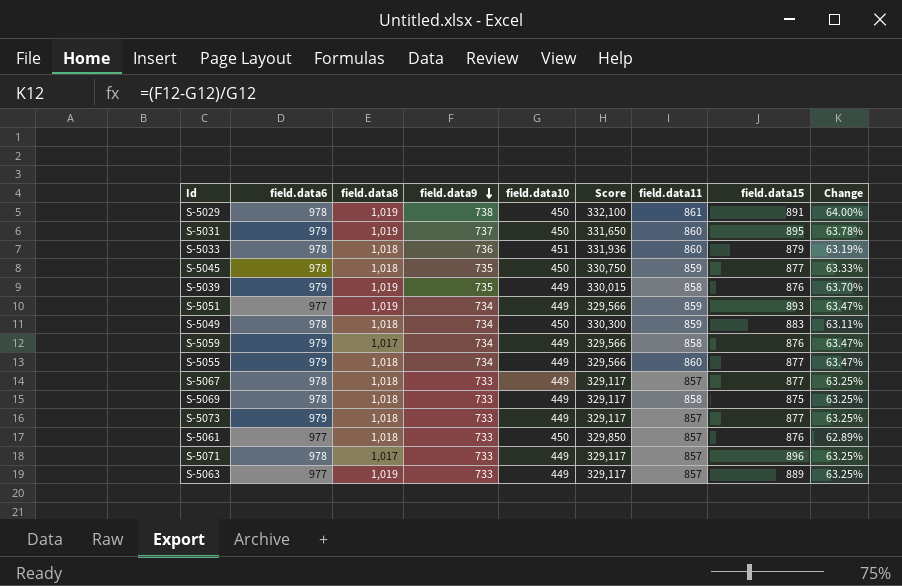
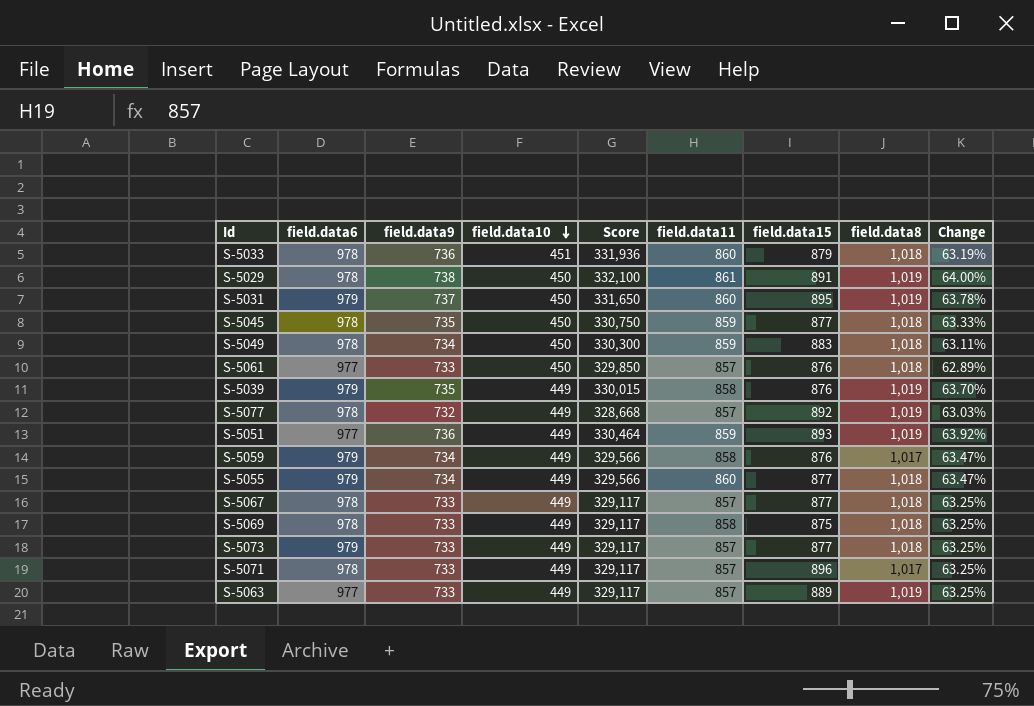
row order: field.data9 descending -> field.data10 descending
column field.data8 | position: 3 -> 8
row S-5077: none -> 978 | 732 | 449 | 328,668 | 857 | 892 | 1,019 | 63.03%
S-5051 | field.data9: 734 -> 736
S-5051 | Score: 329,566 -> 330,464
S-5051 | Change: 63.47% -> 63.92%

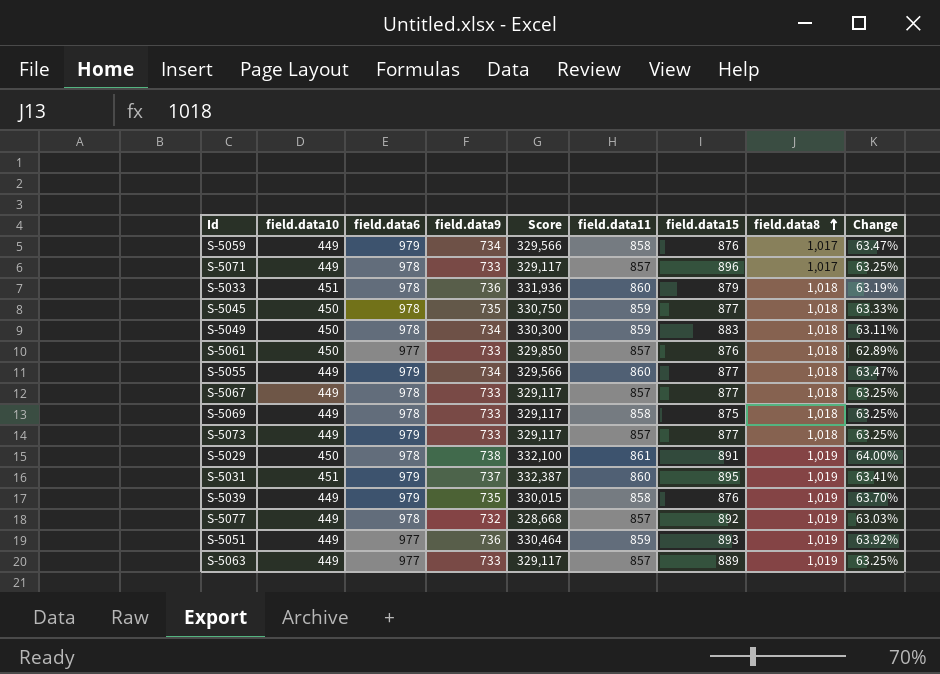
row order: field.data10 descending -> field.data8 ascending
column field.data10 | position: 4 -> 2
S-5031 | field.data10: 450 -> 451
S-5031 | Score: 331,650 -> 332,387
S-5031 | Change: 63.78% -> 63.41%

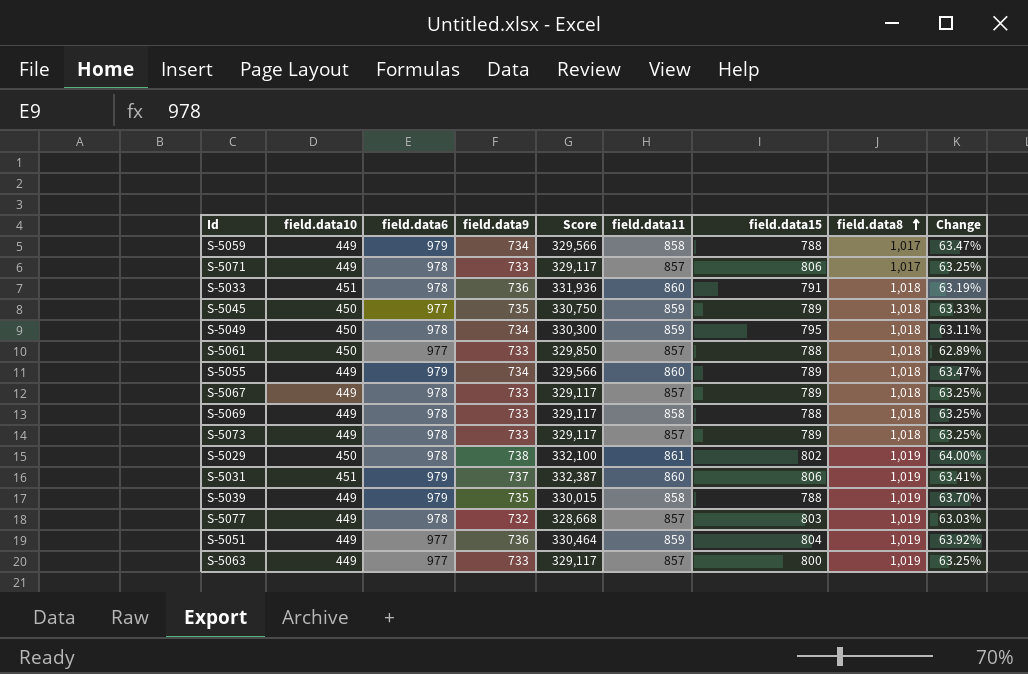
S-5059 | field.data15: 876 -> 788
S-5071 | field.data15: 896 -> 806
S-5033 | field.data15: 879 -> 791
S-5045 | field.data6: 978 -> 977
S-5045 | field.data15: 877 -> 789
S-5049 | field.data15: 883 -> 795
S-5061 | field.data15: 876 -> 788
S-5055 | field.data15: 877 -> 789
S-5067 | field.data15: 877 -> 789
S-5069 | field.data15: 875 -> 788
S-5073 | field.data6: 979 -> 978
S-5073 | field.data15: 877 -> 789
S-5029 | field.data15: 891 -> 802
S-5031 | field.data15: 895 -> 806
S-5039 | field.data15: 876 -> 788
S-5077 | field.data15: 892 -> 803
S-5051 | field.data15: 893 -> 804
S-5063 | field.data15: 889 -> 800

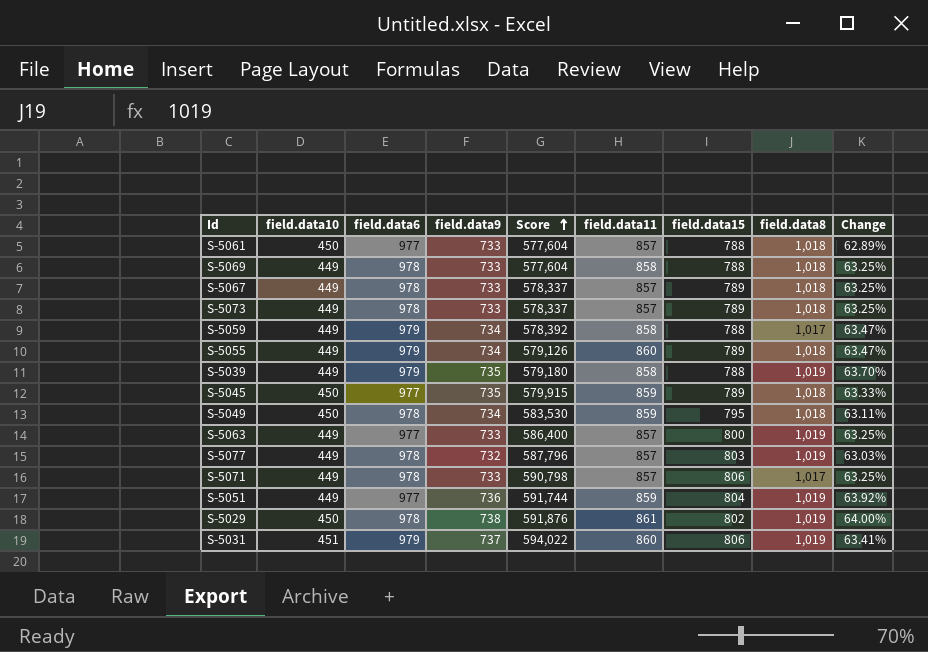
row order: field.data8 ascending -> Score ascending
column Score | formula: [field.data10] * [field.data9] -> [field.data9] * [field.data15]
row S-5033: 451 | 978 | 736 | 331,936 | 860 | 791 | 1,018 | 63.19% -> none

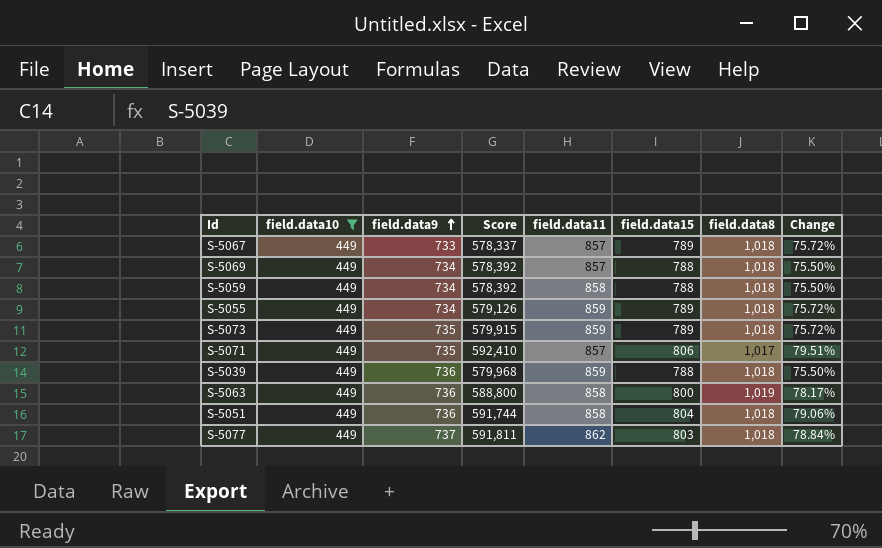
filter: none -> field.data10 = 449
row order: Score ascending -> field.data9 ascending
column field.data6 | position: 3 -> none
column Change | formula: ([field.data9] - [field.data10]) / [field.data10] -> ([field.data15] - [field.data10]) / [field.data10]
S-5069 | field.data9: 733 -> 734
S-5069 | Score: 577,604 -> 578,392
S-5069 | field.data11: 858 -> 857
S-5059 | field.data8: 1,017 -> 1,018
S-5055 | field.data11: 860 -> 859
S-5073 | field.data9: 733 -> 735
S-5073 | Score: 578,337 -> 579,915
S-5073 | field.data11: 857 -> 859
S-5071 | field.data9: 733 -> 735
S-5071 | Score: 590,798 -> 592,410
S-5039 | field.data9: 735 -> 736
S-5039 | Score: 579,180 -> 579,968
S-5039 | field.data11: 858 -> 859
S-5039 | field.data8: 1,019 -> 1,018
S-5063 | field.data9: 733 -> 736
S-5063 | Score: 586,400 -> 588,800
S-5063 | field.data11: 857 -> 858
S-5051 | field.data11: 859 -> 858
S-5051 | field.data8: 1,019 -> 1,018
S-5077 | field.data9: 732 -> 737
S-5077 | Score: 587,796 -> 591,811
S-5077 | field.data11: 857 -> 862
S-5077 | field.data8: 1,019 -> 1,018

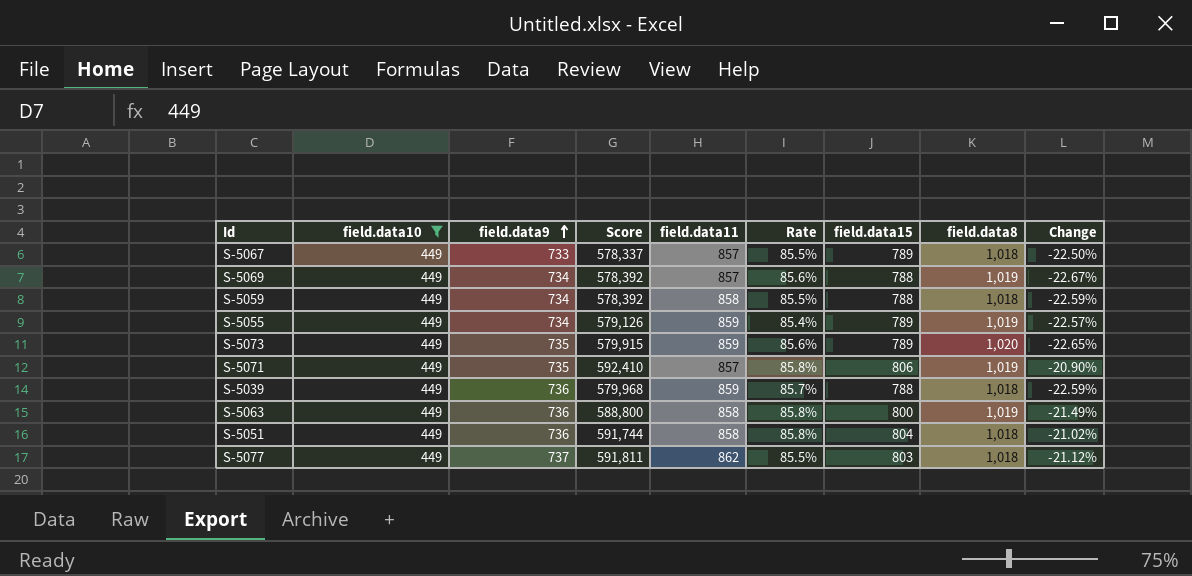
column Rate | formula: none -> [field.data9] / [field.data11]
column Change | formula: ([field.data15] - [field.data10]) / [field.data10] -> ([field.data15] - [field.data8]) / [field.data8]
S-5069 | field.data8: 1,018 -> 1,019
S-5055 | field.data8: 1,018 -> 1,019
S-5073 | field.data8: 1,018 -> 1,020
S-5071 | field.data8: 1,017 -> 1,019

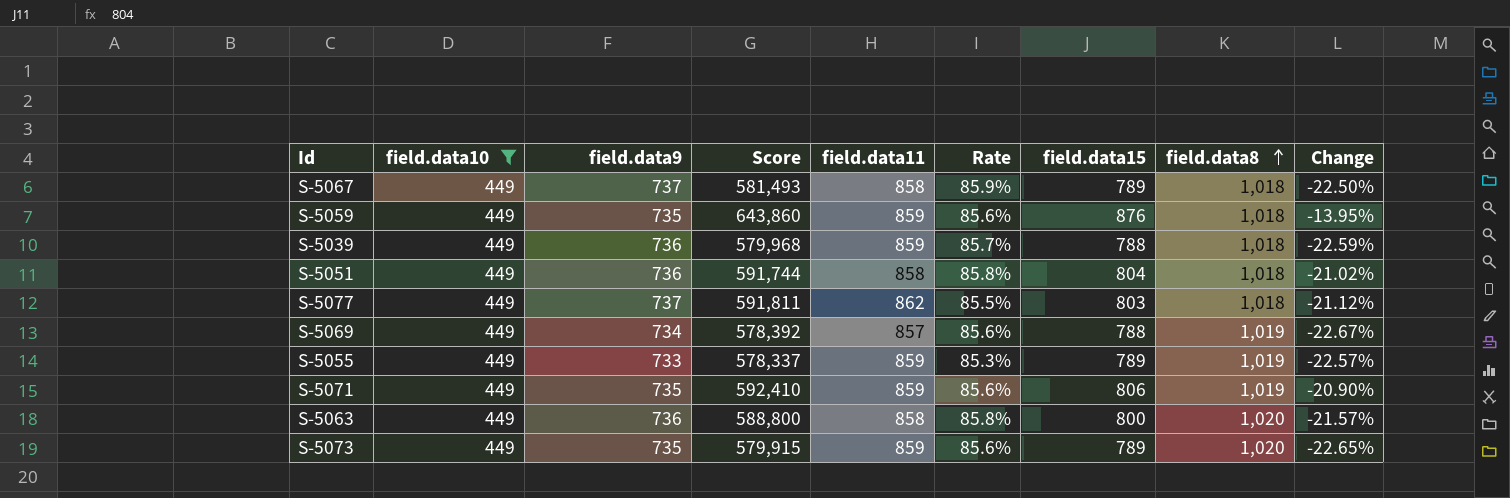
row order: field.data9 ascending -> field.data8 ascending
S-5067 | field.data9: 733 -> 737
S-5067 | Score: 578,337 -> 581,493
S-5067 | field.data11: 857 -> 858
S-5067 | Rate: 85.5% -> 85.9%
S-5059 | field.data9: 734 -> 735
S-5059 | Score: 578,392 -> 643,860
S-5059 | field.data11: 858 -> 859
S-5059 | Rate: 85.5% -> 85.6%
S-5059 | field.data15: 788 -> 876
S-5059 | Change: -22.59% -> -13.95%
S-5055 | field.data9: 734 -> 733
S-5055 | Score: 579,126 -> 578,337
S-5055 | Rate: 85.4% -> 85.3%
S-5071 | field.data11: 857 -> 859
S-5071 | Rate: 85.8% -> 85.6%
S-5063 | field.data8: 1,019 -> 1,020
S-5063 | Change: -21.49% -> -21.57%

